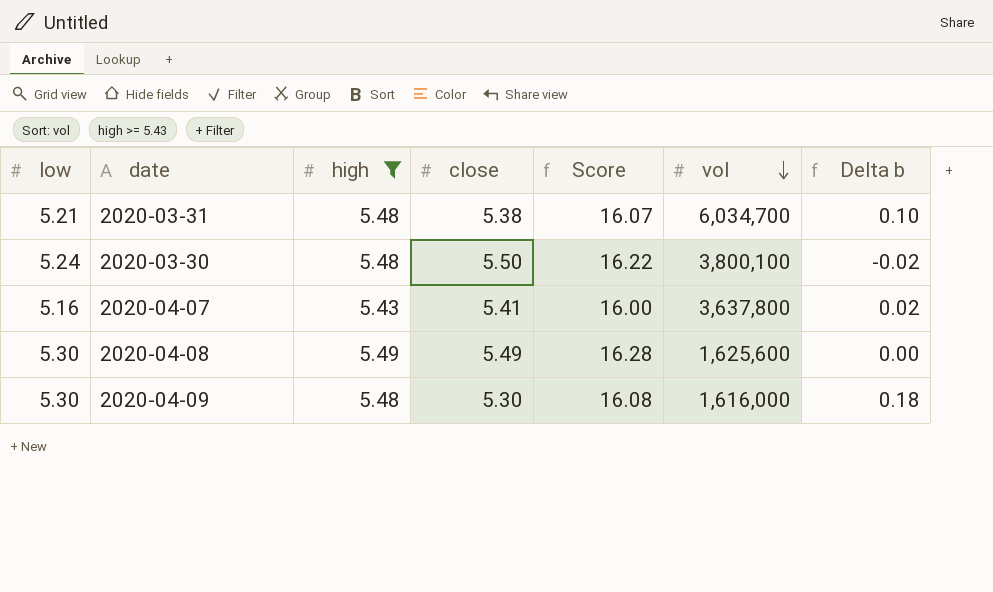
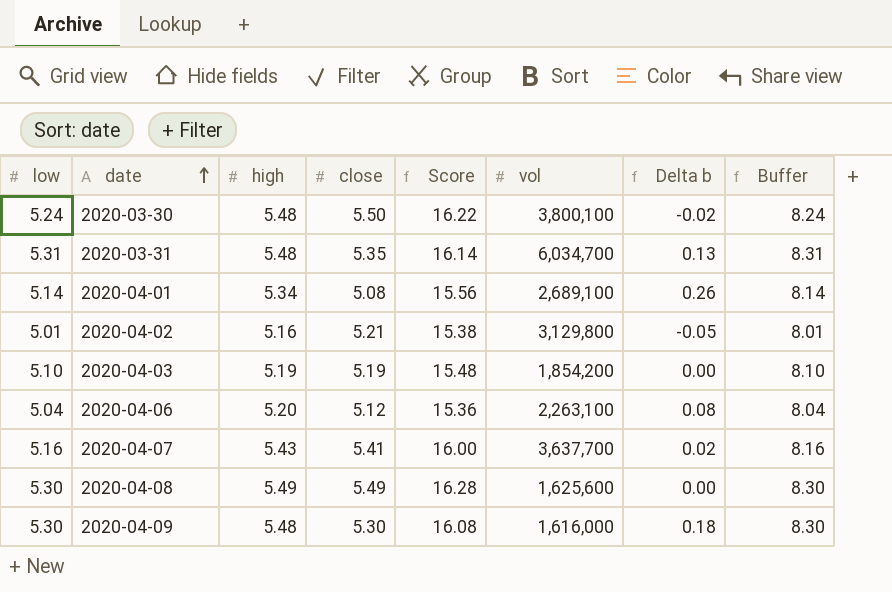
filter: high >= 5.43 -> none
row order: vol descending -> date ascending
column Buffer | formula: none -> [low] + 3
2020-03-31 | low: 5.21 -> 5.31
2020-03-31 | close: 5.38 -> 5.35
2020-03-31 | Score: 16.07 -> 16.14
2020-03-31 | Delta b: 0.10 -> 0.13
2020-04-07 | vol: 3,637,800 -> 3,637,700

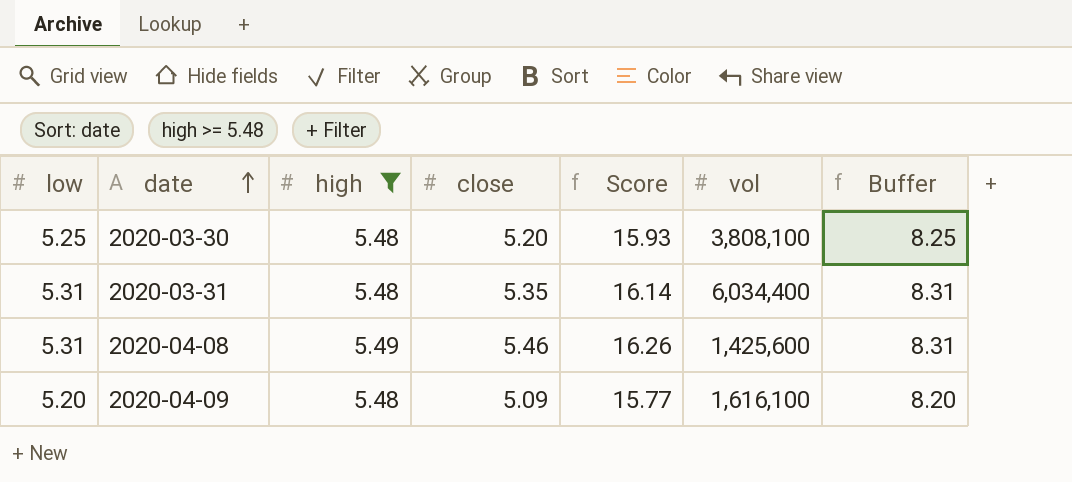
filter: none -> high >= 5.48
column Delta b | formula: [high] - [close] -> none
2020-03-30 | low: 5.24 -> 5.25
2020-03-30 | close: 5.50 -> 5.20
2020-03-30 | Score: 16.22 -> 15.93
2020-03-30 | vol: 3,800,100 -> 3,808,100
2020-03-30 | Buffer: 8.24 -> 8.25
2020-03-31 | vol: 6,034,700 -> 6,034,400
2020-04-08 | low: 5.30 -> 5.31
2020-04-08 | close: 5.49 -> 5.46
2020-04-08 | Score: 16.28 -> 16.26
2020-04-08 | vol: 1,625,600 -> 1,425,600
2020-04-08 | Buffer: 8.30 -> 8.31
2020-04-09 | low: 5.30 -> 5.20
2020-04-09 | close: 5.30 -> 5.09
2020-04-09 | Score: 16.08 -> 15.77
2020-04-09 | vol: 1,616,000 -> 1,616,100
2020-04-09 | Buffer: 8.30 -> 8.20

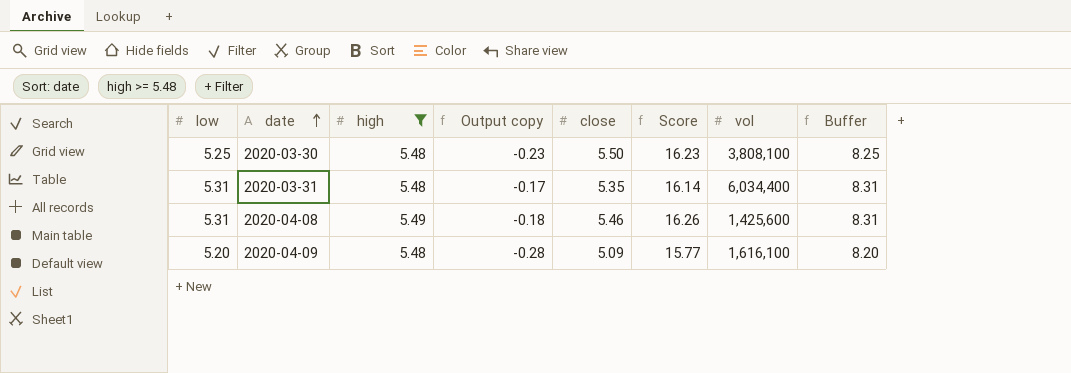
column Output copy | formula: none -> [low] - [high]
2020-03-30 | close: 5.20 -> 5.50
2020-03-30 | Score: 15.93 -> 16.23

